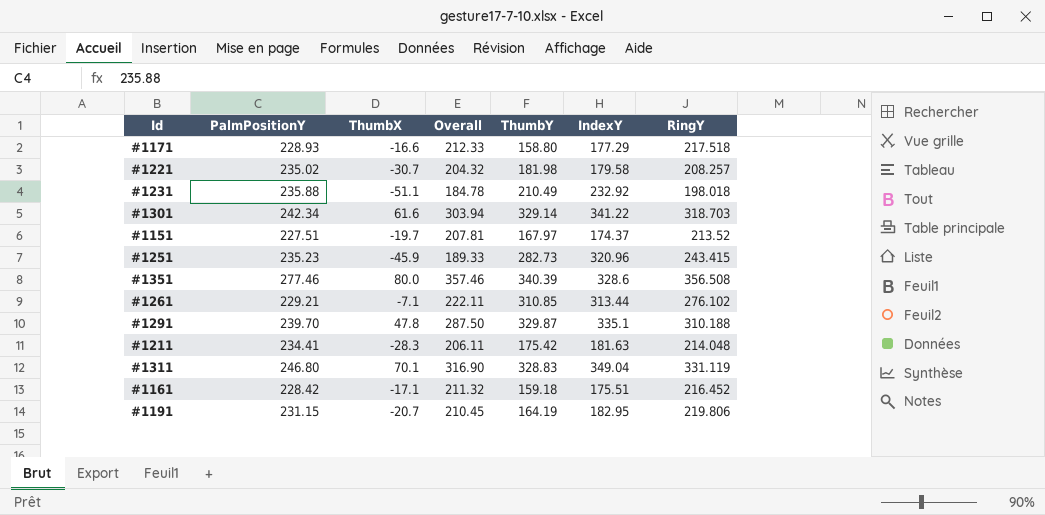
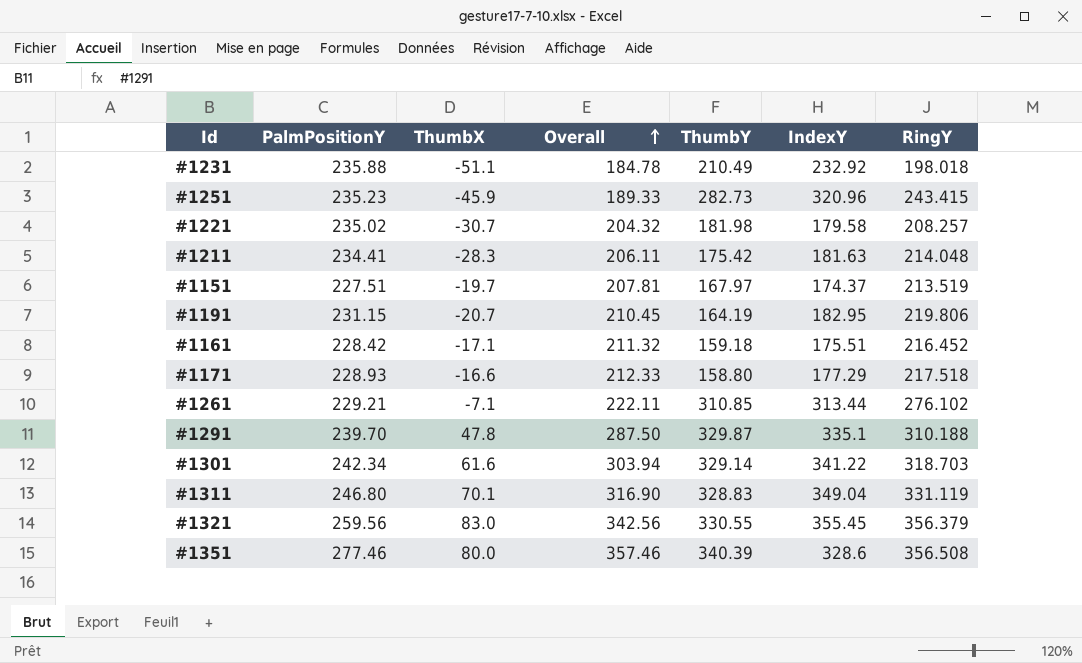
row order: none -> Overall ascending
#1151 | RingY: 213.52 -> 213.519
row #1321: none -> 259.56 | 83.0 | 342.56 | 330.55 | 355.45 | 356.379

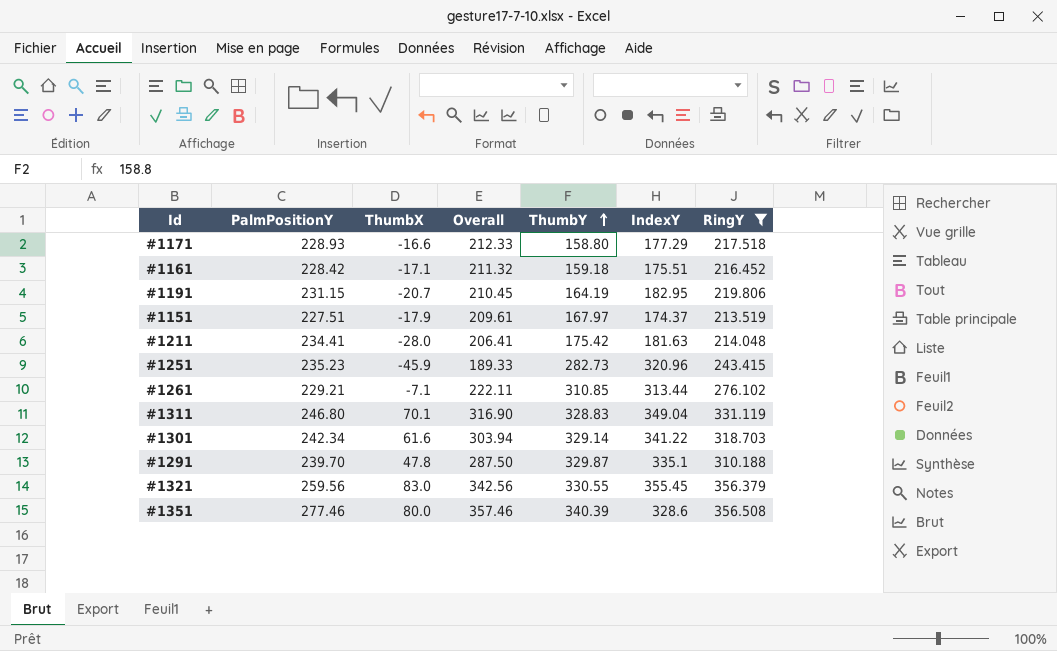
filter: none -> RingY >= 213.519
row order: Overall ascending -> ThumbY ascending
#1151 | ThumbX: -19.7 -> -17.9
#1151 | Overall: 207.81 -> 209.61
#1211 | ThumbX: -28.3 -> -28.0
#1211 | Overall: 206.11 -> 206.41

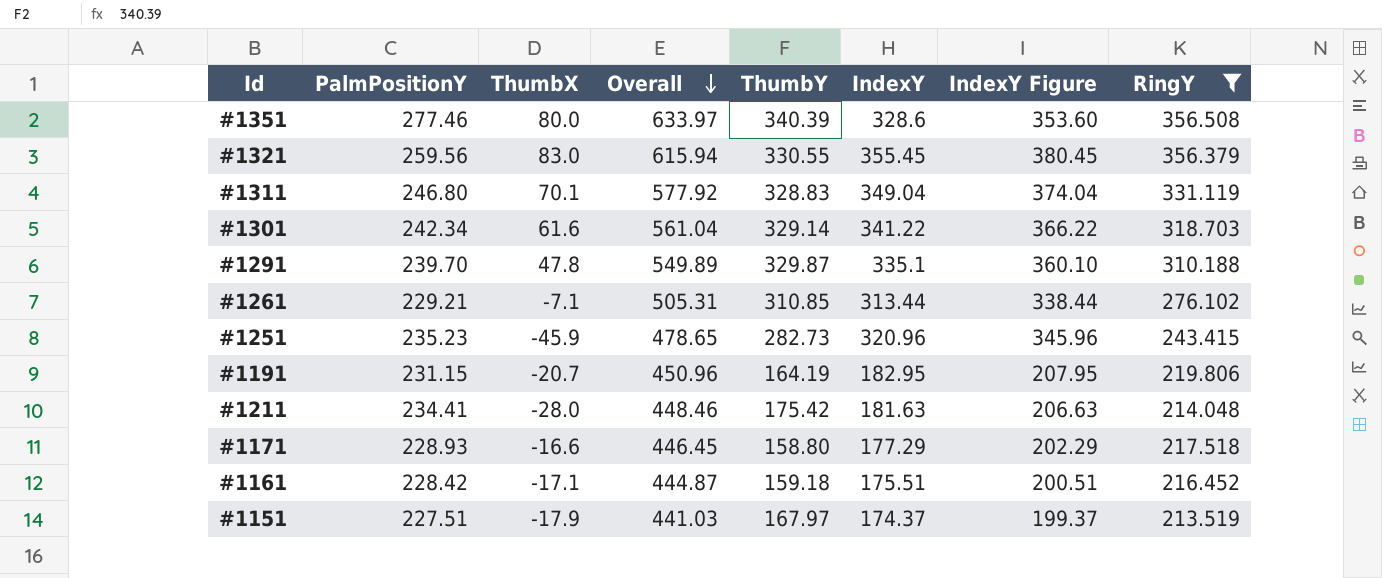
row order: ThumbY ascending -> Overall descending
column Overall | formula: [PalmPositionY] + [ThumbX] -> [PalmPositionY] + [RingY]
column IndexY Figure | formula: none -> [IndexY] + 25

